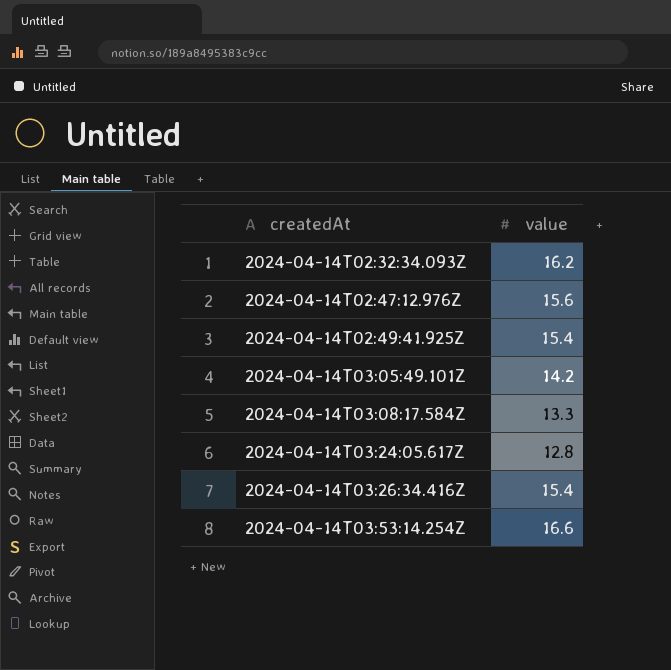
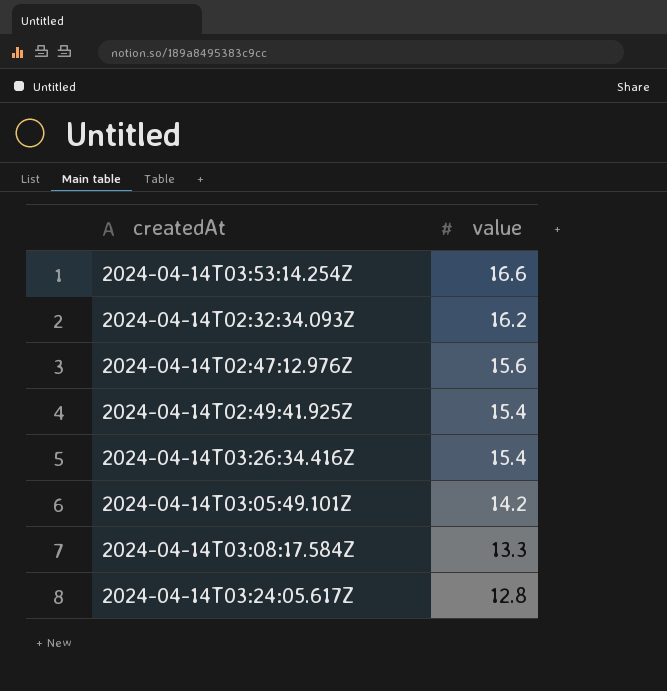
row order: createdAt ascending -> value descending

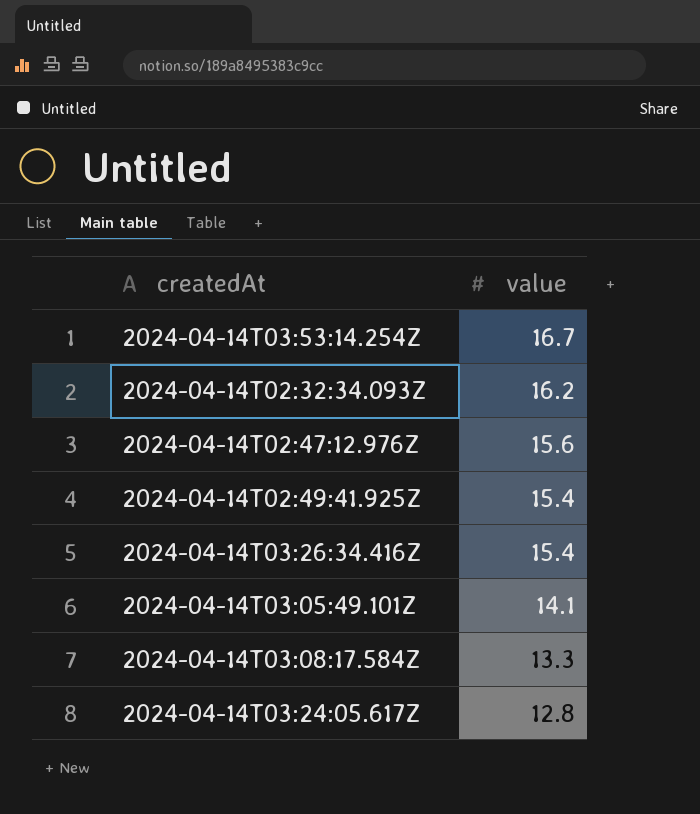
2024-04-14T03:53:14.254Z | value: 16.6 -> 16.7
2024-04-14T03:05:49.101Z | value: 14.2 -> 14.1

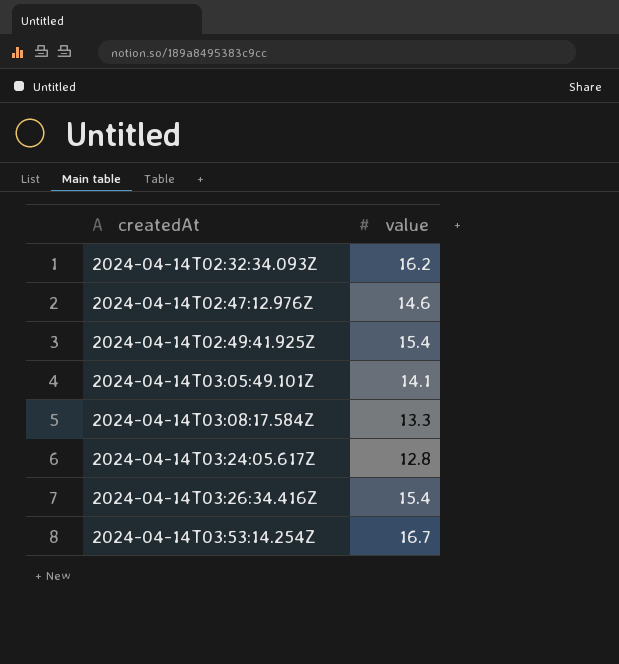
row order: value descending -> createdAt ascending
2024-04-14T02:47:12.976Z | value: 15.6 -> 14.6

